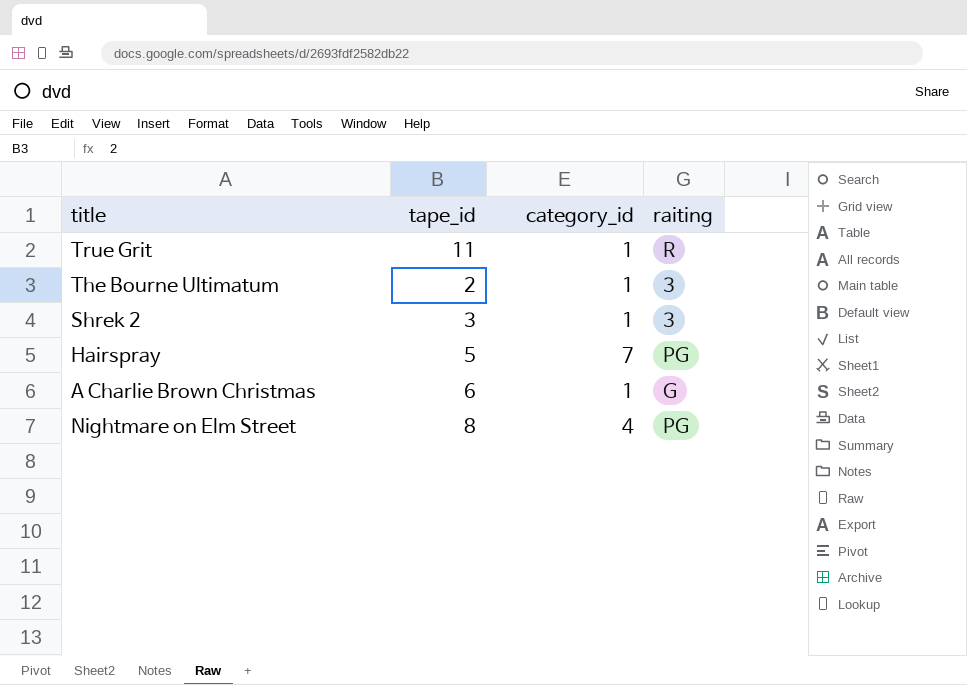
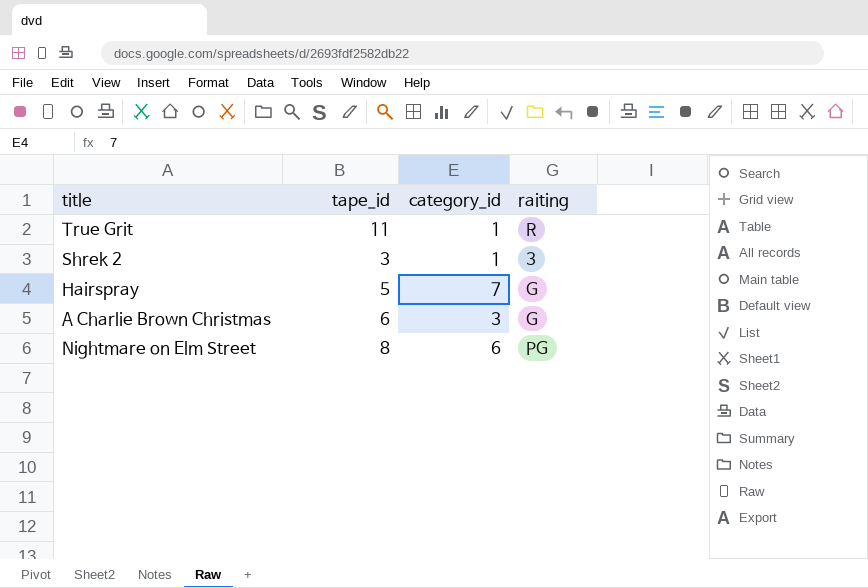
row The Bourne Ultimatum: 2 | 1 | 3 -> none
Hairspray | raiting: PG -> G
A Charlie Brown Christmas | category_id: 1 -> 3
Nightmare on Elm Street | category_id: 4 -> 6

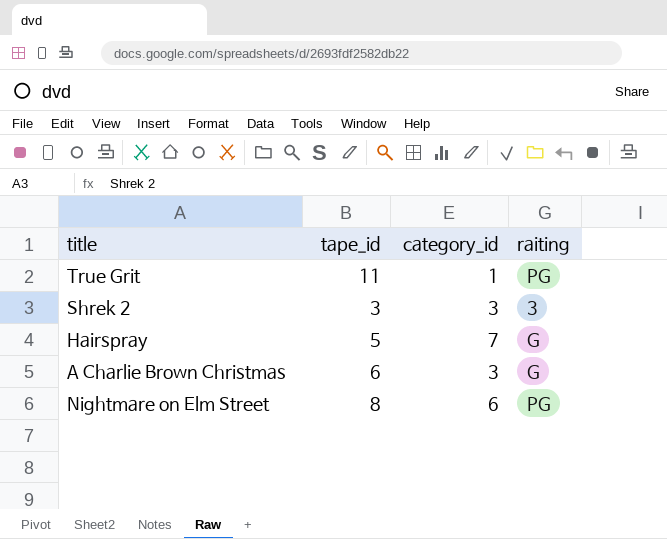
True Grit | raiting: R -> PG
Shrek 2 | category_id: 1 -> 3

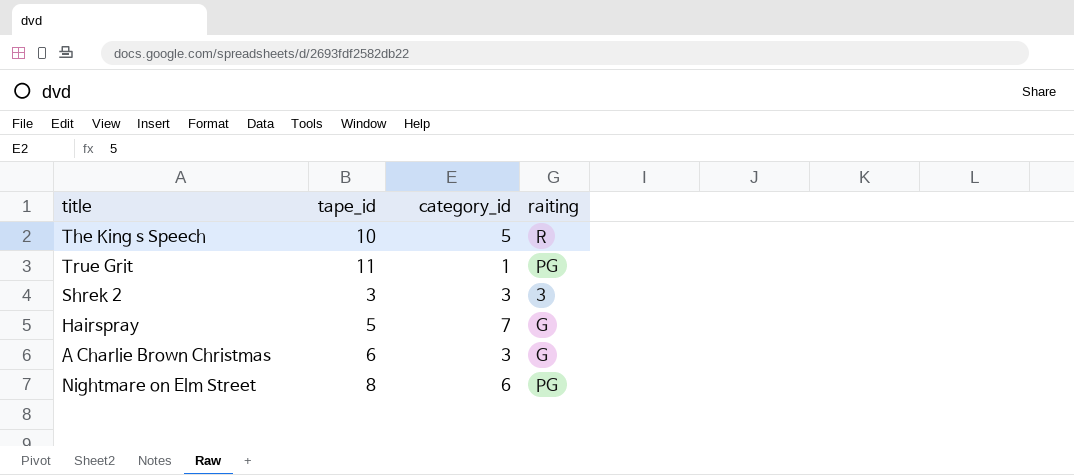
row The King s Speech: none -> 10 | 5 | R

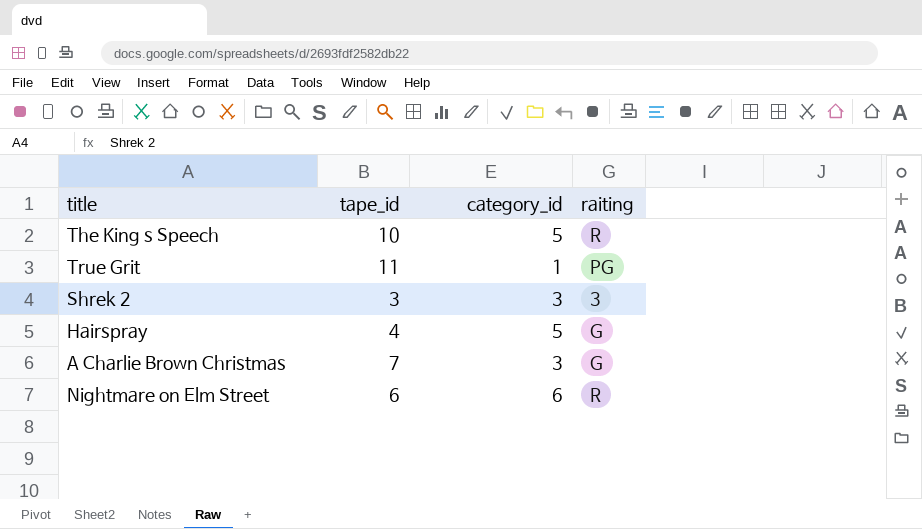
Hairspray | tape_id: 5 -> 4
Hairspray | category_id: 7 -> 5
A Charlie Brown Christmas | tape_id: 6 -> 7
Nightmare on Elm Street | tape_id: 8 -> 6
Nightmare on Elm Street | raiting: PG -> R

